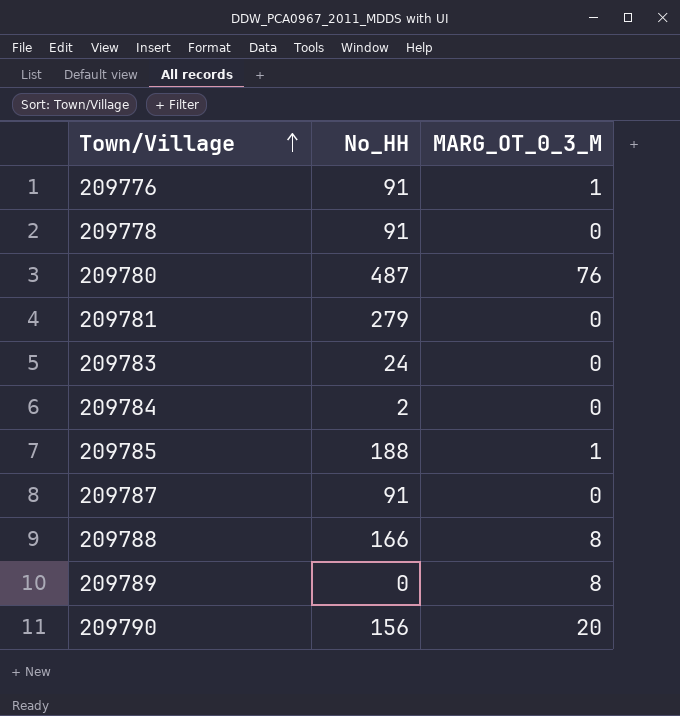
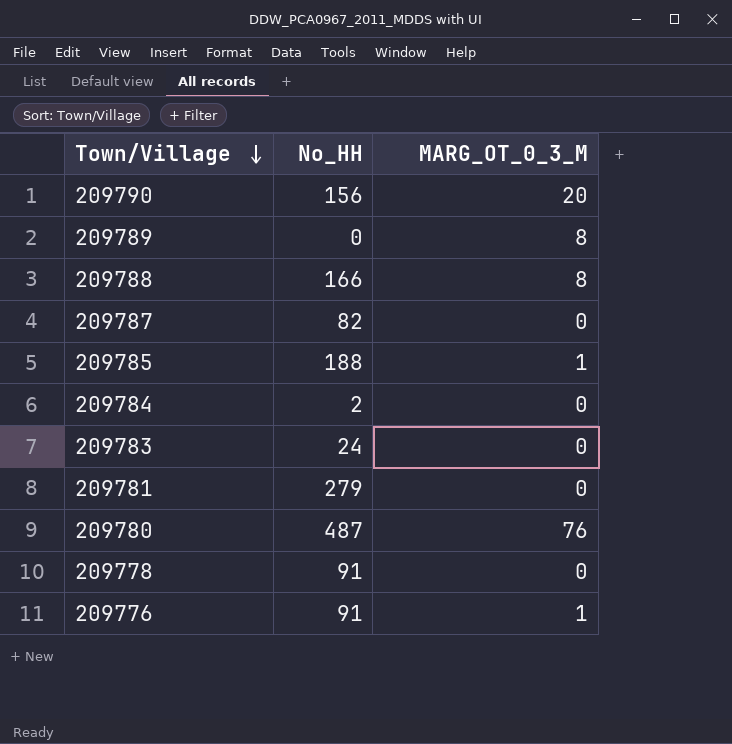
row order: Town/Village ascending -> Town/Village descending
209787 | No_HH: 91 -> 82

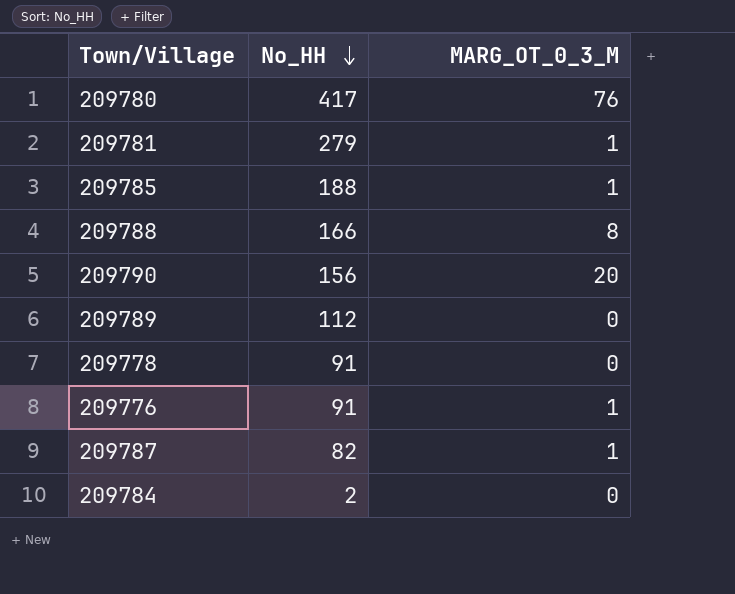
row order: Town/Village descending -> No_HH descending
row 209783: 24 | 0 -> none
209780 | No_HH: 487 -> 417
209781 | MARG_OT_0_3_M: 0 -> 1
209789 | No_HH: 0 -> 112
209789 | MARG_OT_0_3_M: 8 -> 0
209787 | MARG_OT_0_3_M: 0 -> 1

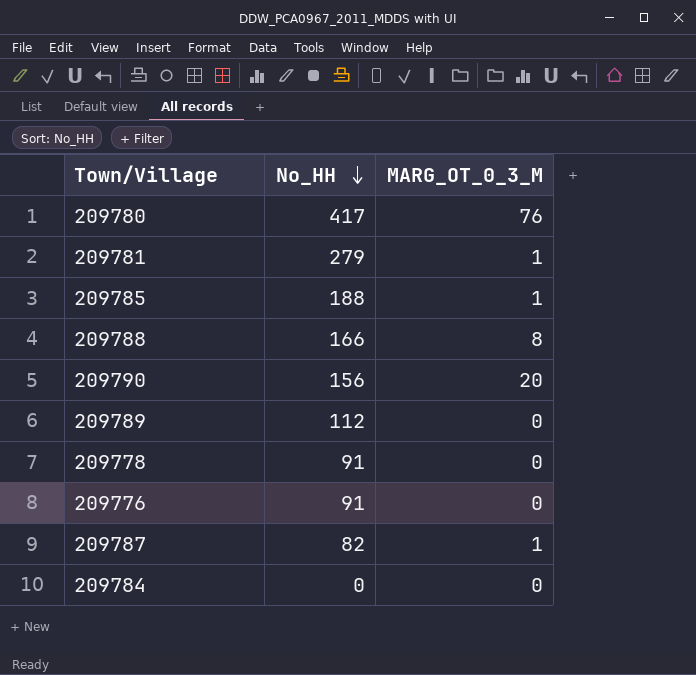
209776 | MARG_OT_0_3_M: 1 -> 0
209784 | No_HH: 2 -> 0

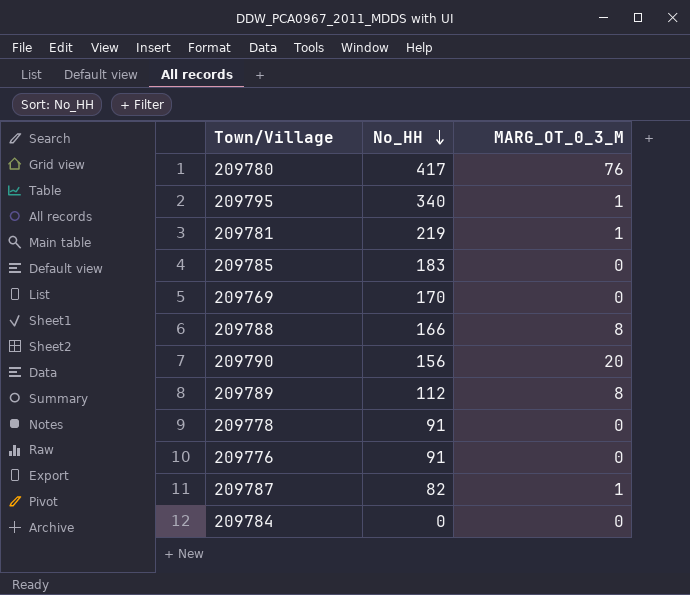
row 209795: none -> 340 | 1
209781 | No_HH: 279 -> 219
209785 | No_HH: 188 -> 183
209785 | MARG_OT_0_3_M: 1 -> 0
row 209769: none -> 170 | 0
209789 | MARG_OT_0_3_M: 0 -> 8

